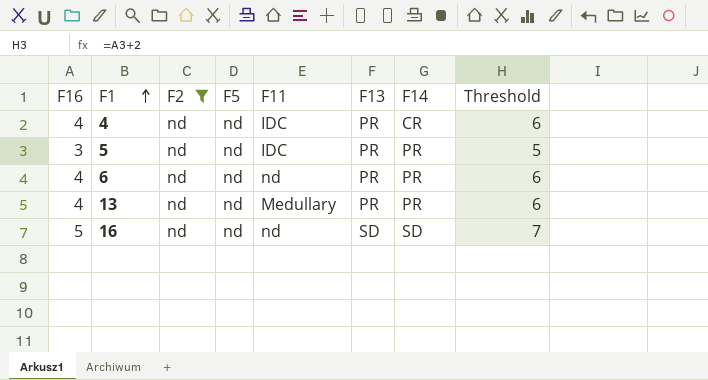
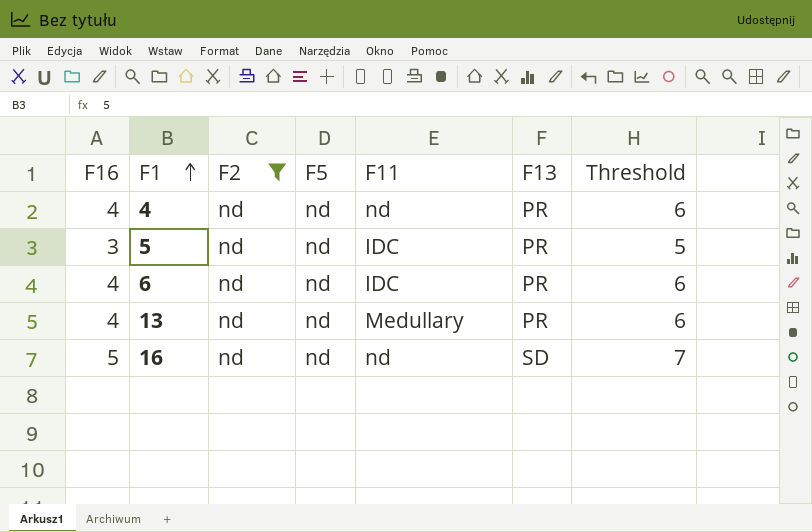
column F14 | position: 7 -> none
4 | F11: IDC -> nd
6 | F11: nd -> IDC

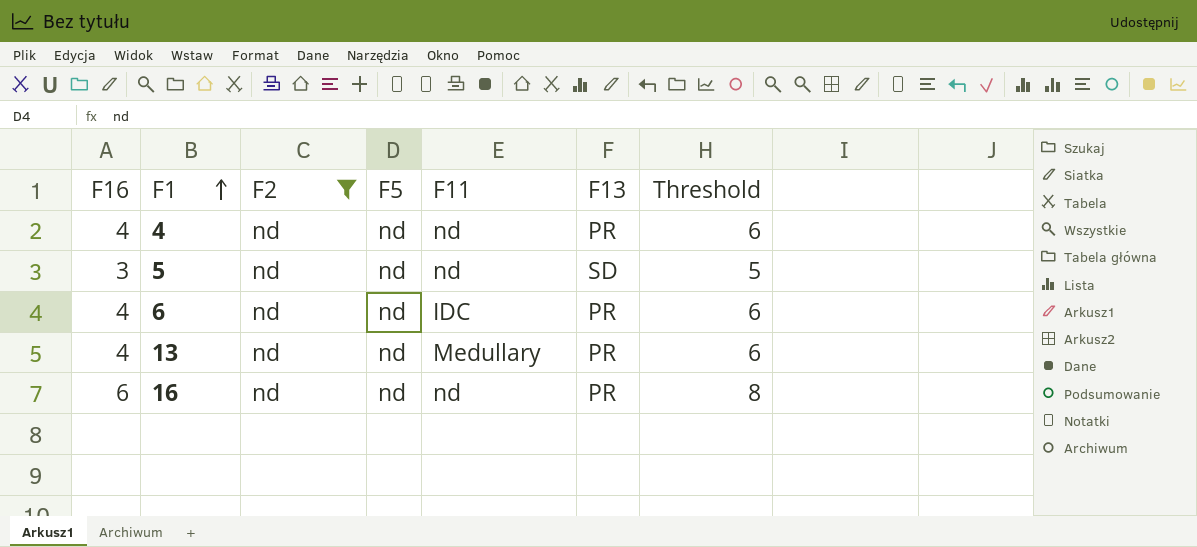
5 | F11: IDC -> nd
5 | F13: PR -> SD
16 | F16: 5 -> 6
16 | F13: SD -> PR
16 | Threshold: 7 -> 8

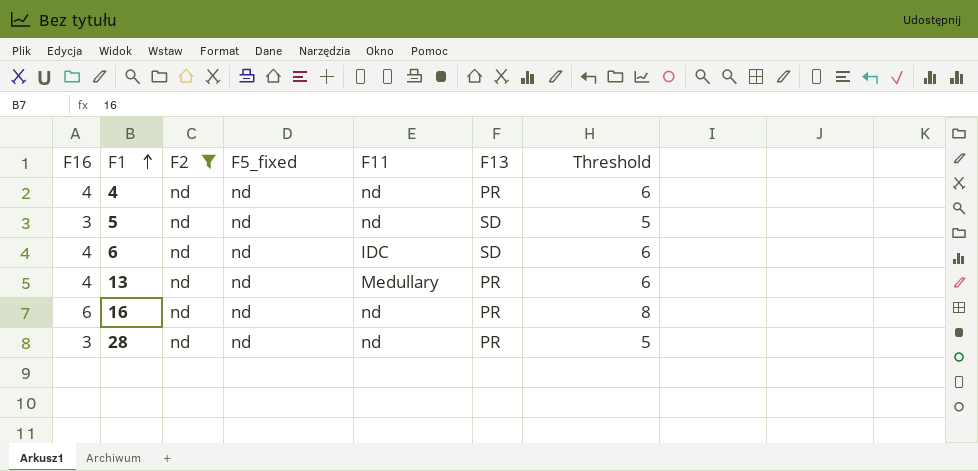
column name: F5 -> F5_fixed
6 | F13: PR -> SD
row 28: none -> 3 | nd | nd | nd | PR | 5

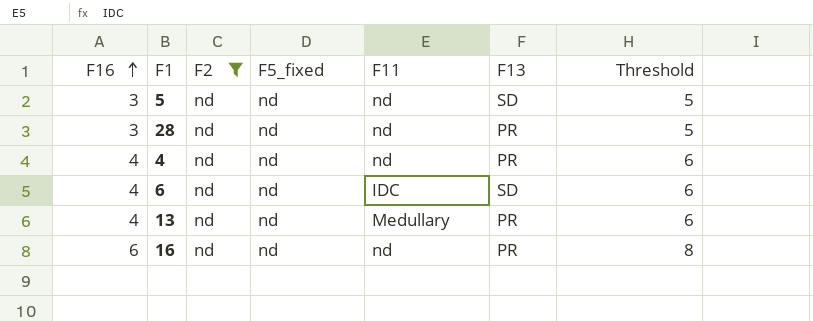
row order: F1 ascending -> F16 ascending

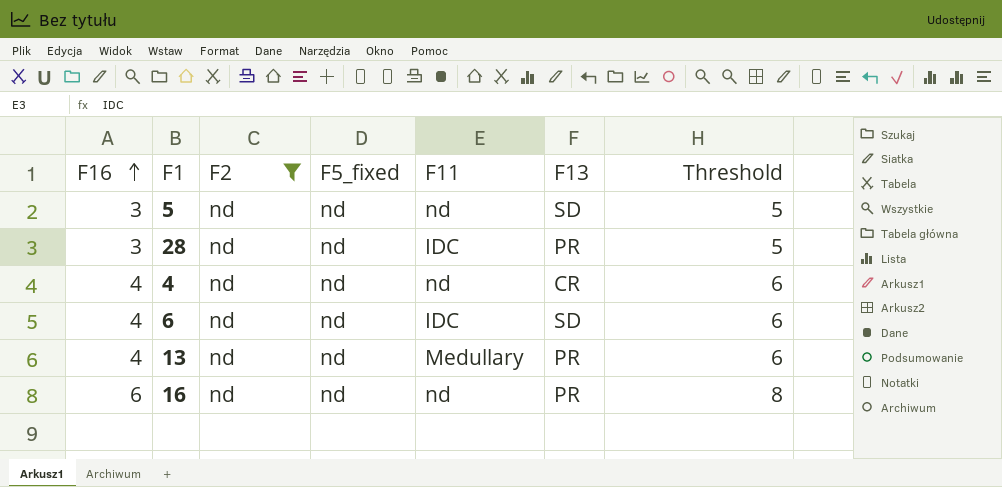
28 | F11: nd -> IDC
4 | F13: PR -> CR

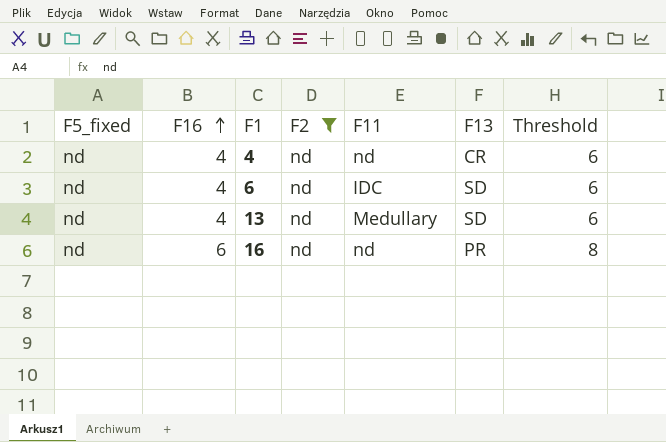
column F5_fixed | position: 4 -> 1
row 5: 3 | nd | nd | nd | SD | 5 -> none
row 28: 3 | nd | nd | IDC | PR | 5 -> none
13 | F13: PR -> SD

